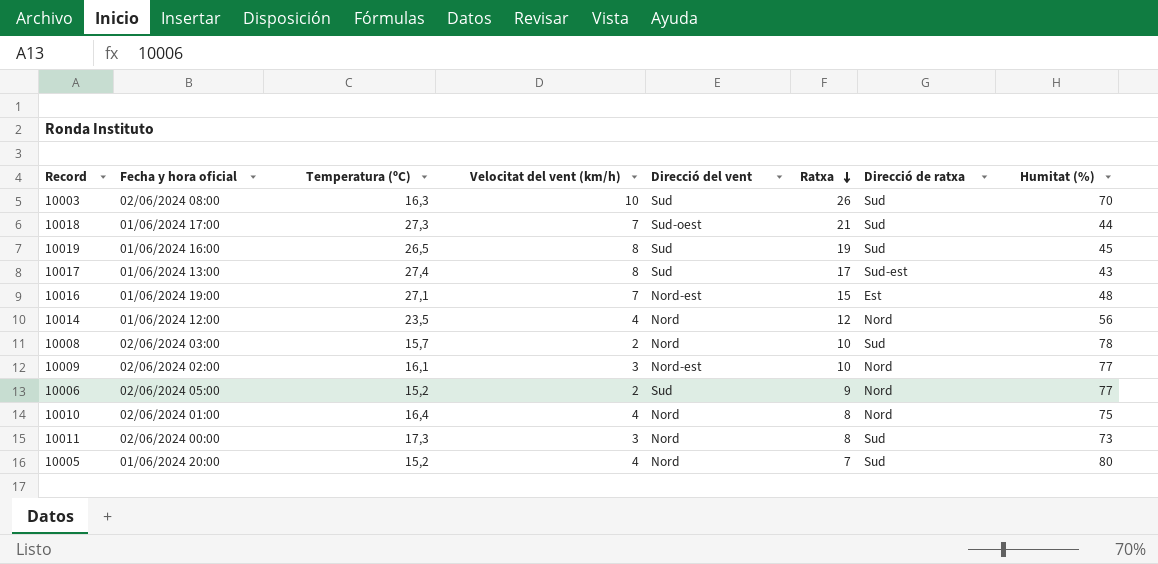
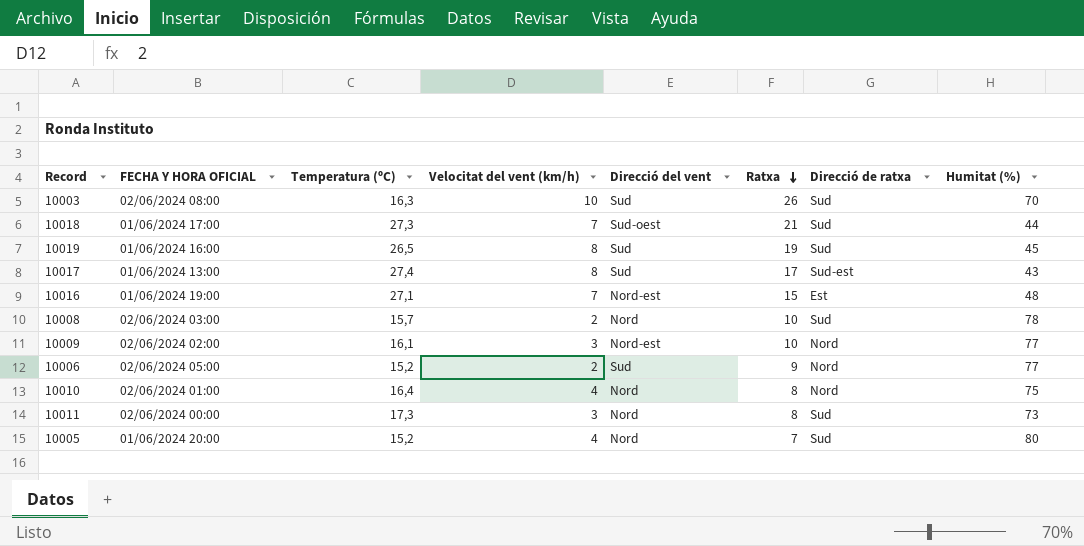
column name: Fecha y hora oficial -> FECHA Y HORA OFICIAL
row 10014: 01/06/2024 12:00 | 23,5 | 4 | Nord | 12 | Nord | 56 -> none

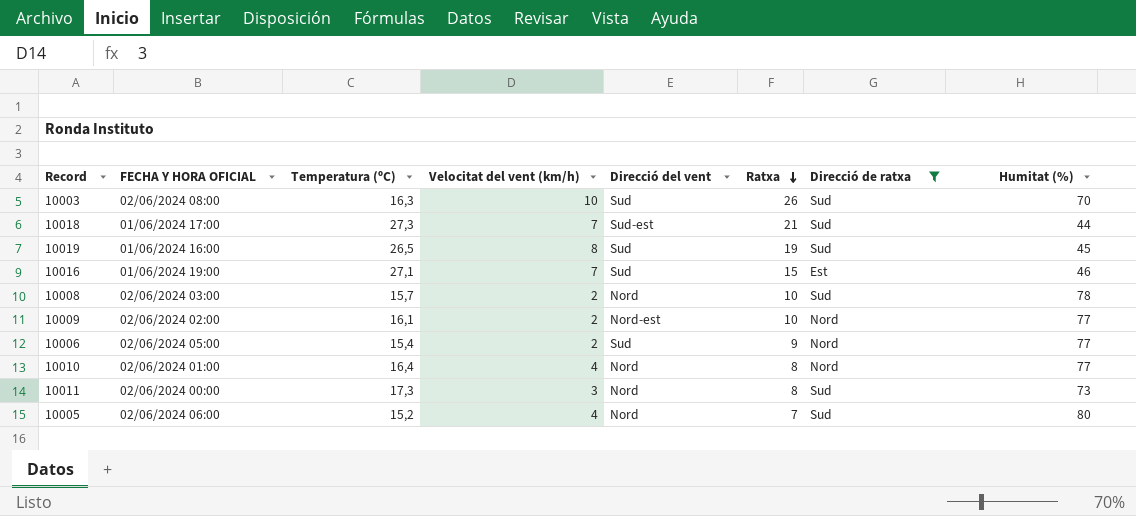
filter: none -> Direcció de ratxa != Sud-est
10018 | Direcció del vent: Sud-oest -> Sud-est
10016 | Direcció del vent: Nord-est -> Sud
10016 | Humitat (%): 48 -> 46
10009 | Velocitat del vent (km/h): 3 -> 2
10006 | Temperatura (ºC): 15,2 -> 15,4
10010 | Humitat (%): 75 -> 77
10005 | FECHA Y HORA OFICIAL: 01/06/2024 20:00 -> 02/06/2024 06:00

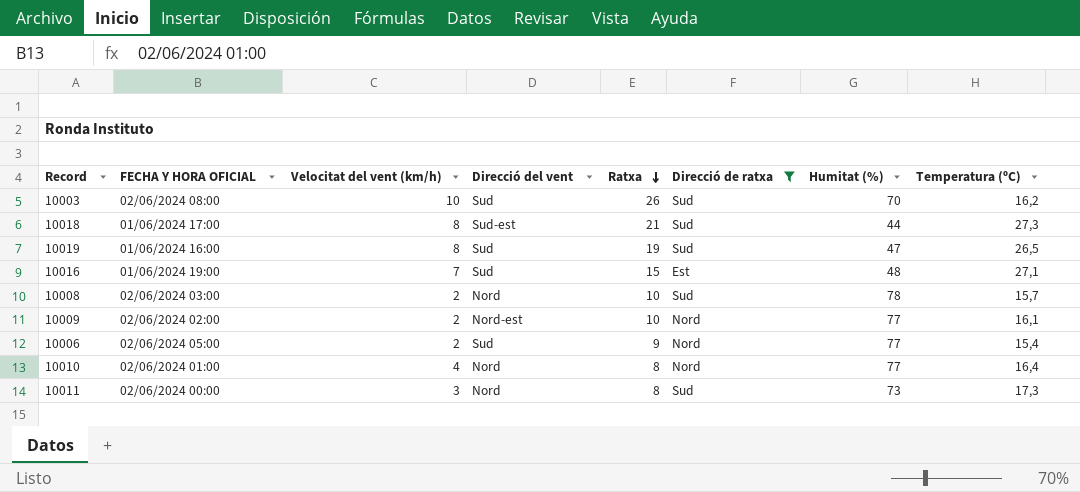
column Temperatura (ºC) | position: 3 -> 8
row 10005: 02/06/2024 06:00 | 15,2 | 4 | Nord | 7 | Sud | 80 -> none
10003 | Temperatura (ºC): 16,3 -> 16,2
10018 | Velocitat del vent (km/h): 7 -> 8
10019 | Humitat (%): 45 -> 47
10016 | Humitat (%): 46 -> 48

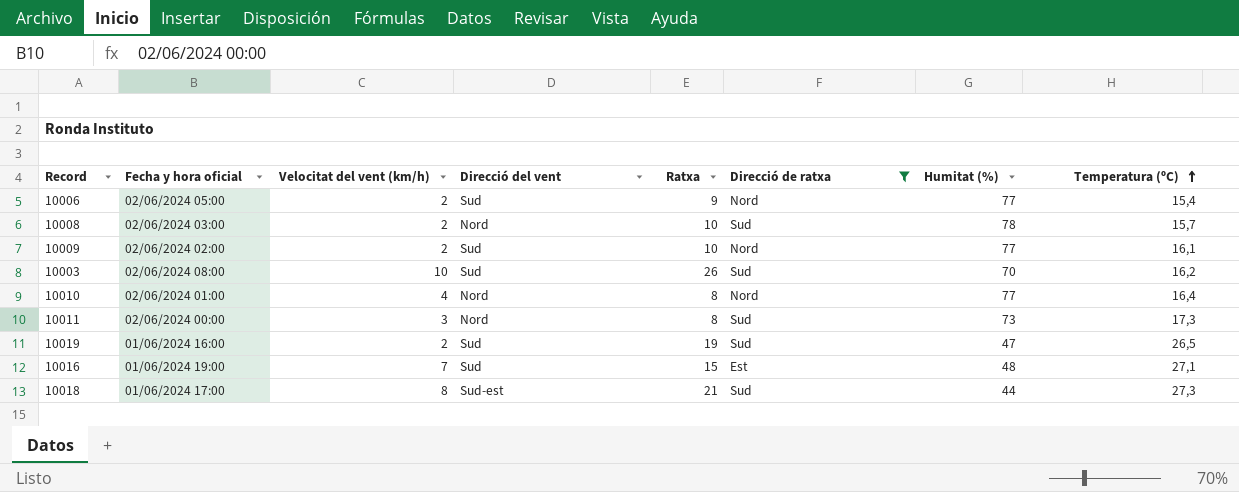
row order: Ratxa descending -> Temperatura (ºC) ascending
column name: FECHA Y HORA OFICIAL -> Fecha y hora oficial
10009 | Direcció del vent: Nord-est -> Sud
10019 | Velocitat del vent (km/h): 8 -> 2

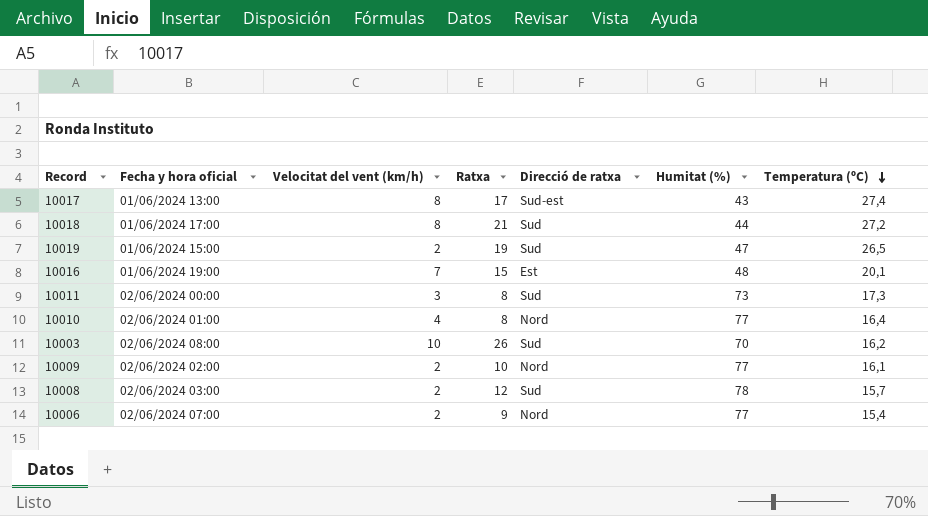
filter: Direcció de ratxa != Sud-est -> none
row order: Temperatura (ºC) ascending -> Temperatura (ºC) descending
column Direcció del vent | position: 4 -> none
10018 | Temperatura (ºC): 27,3 -> 27,2
10019 | Fecha y hora oficial: 01/06/2024 16:00 -> 01/06/2024 15:00
10016 | Temperatura (ºC): 27,1 -> 20,1
10008 | Ratxa: 10 -> 12
10006 | Fecha y hora oficial: 02/06/2024 05:00 -> 02/06/2024 07:00

